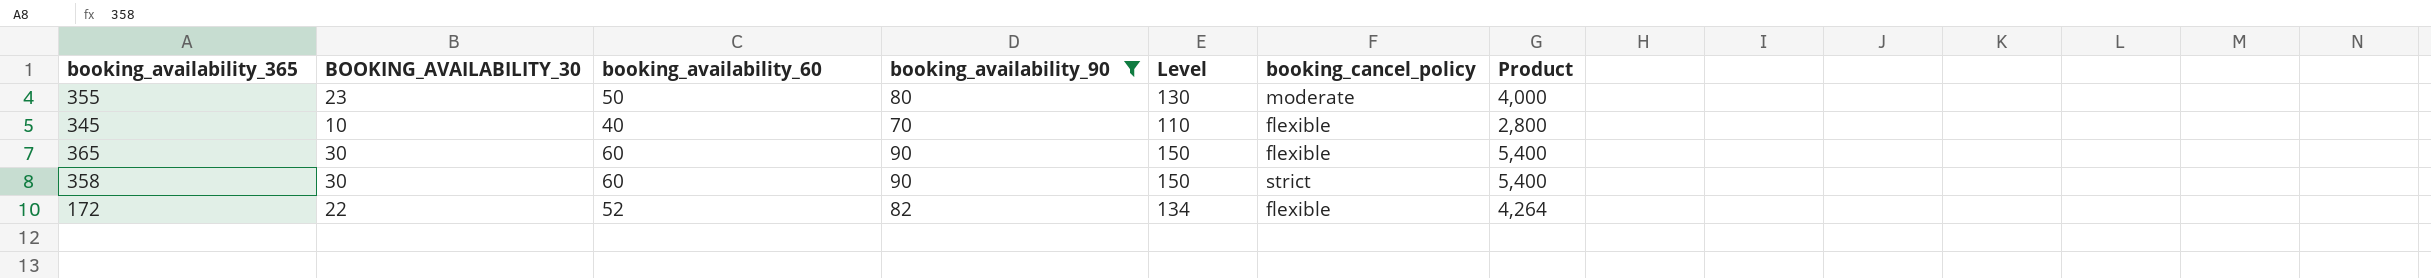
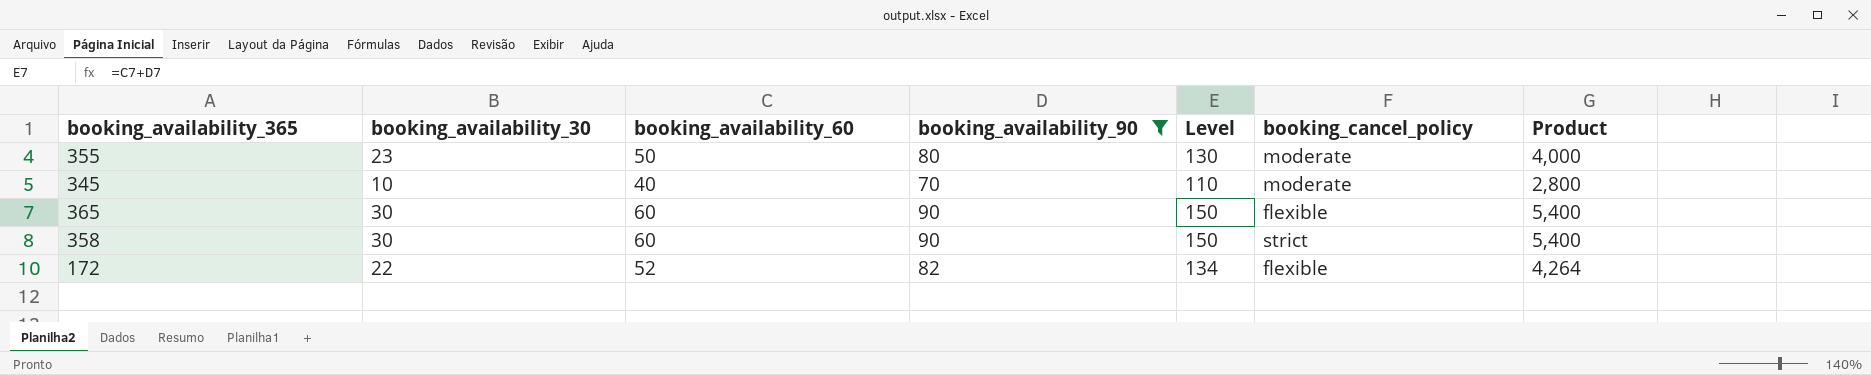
column name: BOOKING_AVAILABILITY_30 -> booking_availability_30
345 | booking_cancel_policy: flexible -> moderate

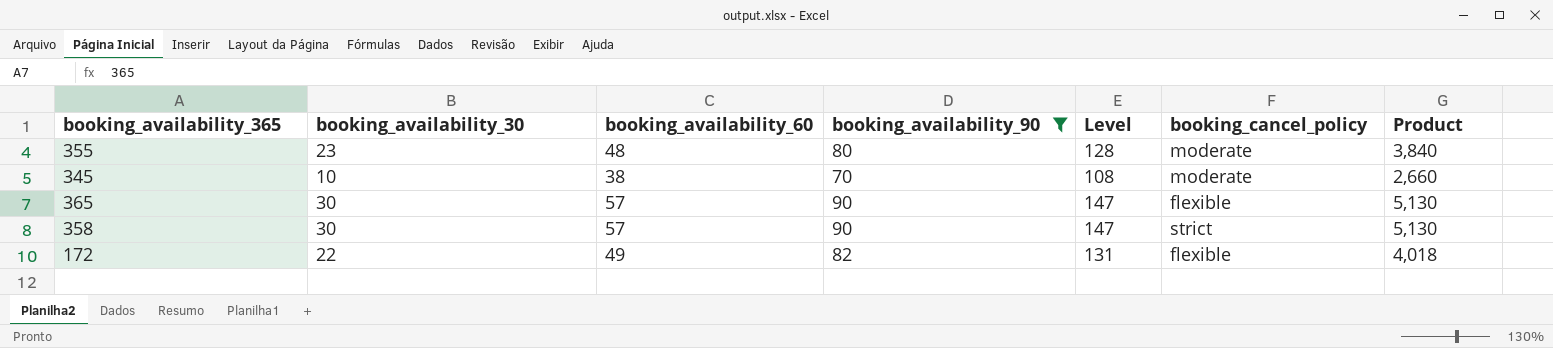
355 | booking_availability_60: 50 -> 48
355 | Level: 130 -> 128
355 | Product: 4,000 -> 3,840
345 | booking_availability_60: 40 -> 38
345 | Level: 110 -> 108
345 | Product: 2,800 -> 2,660
365 | booking_availability_60: 60 -> 57
365 | Level: 150 -> 147
365 | Product: 5,400 -> 5,130
358 | booking_availability_60: 60 -> 57
358 | Level: 150 -> 147
358 | Product: 5,400 -> 5,130
172 | booking_availability_60: 52 -> 49
172 | Level: 134 -> 131
172 | Product: 4,264 -> 4,018

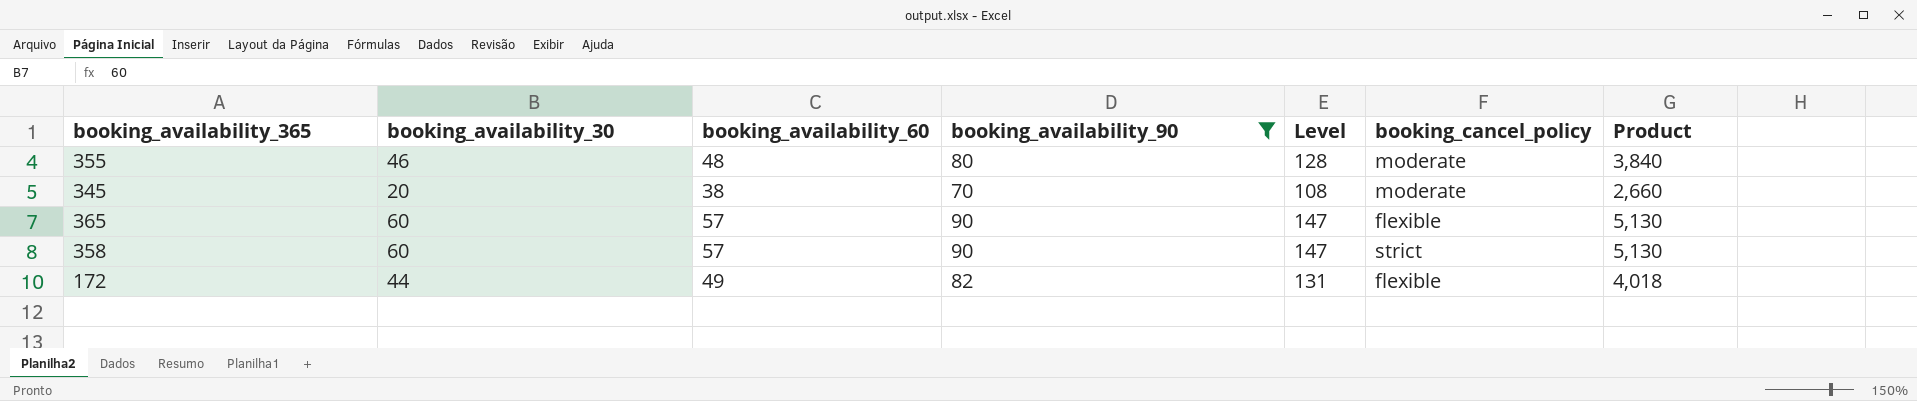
355 | booking_availability_30: 23 -> 46
345 | booking_availability_30: 10 -> 20
365 | booking_availability_30: 30 -> 60
358 | booking_availability_30: 30 -> 60
172 | booking_availability_30: 22 -> 44

